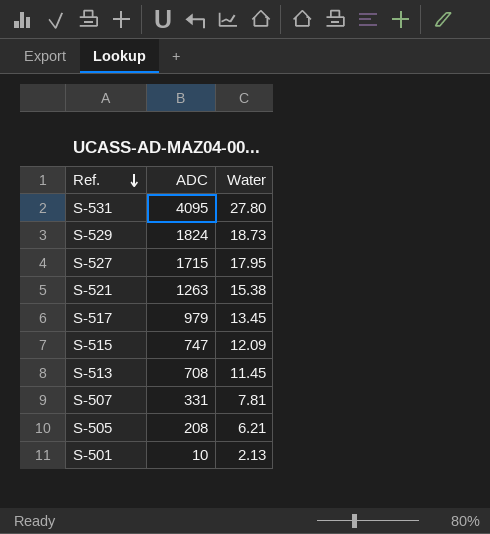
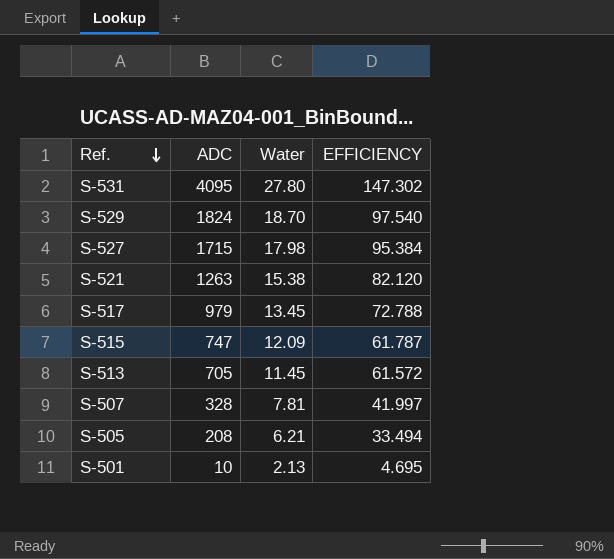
column EFFICIENCY | formula: none -> [ADC] / [Water]
S-529 | Water: 18.73 -> 18.70
S-527 | Water: 17.95 -> 17.98
S-513 | ADC: 708 -> 705
S-507 | ADC: 331 -> 328

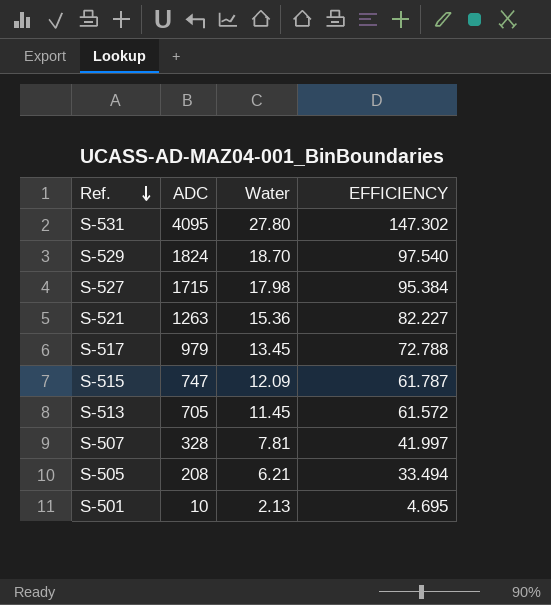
S-521 | Water: 15.38 -> 15.36
S-521 | EFFICIENCY: 82.120 -> 82.227

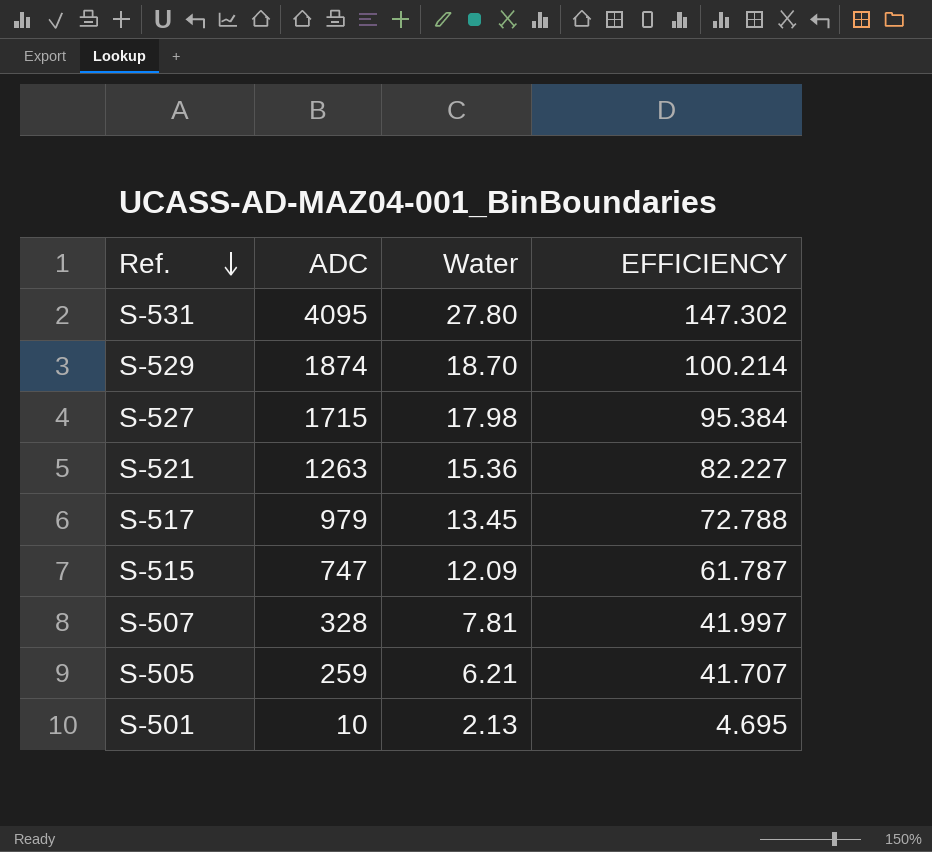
row S-513: 705 | 11.45 | 61.572 -> none
S-529 | ADC: 1824 -> 1874
S-529 | EFFICIENCY: 97.540 -> 100.214
S-505 | ADC: 208 -> 259
S-505 | EFFICIENCY: 33.494 -> 41.707

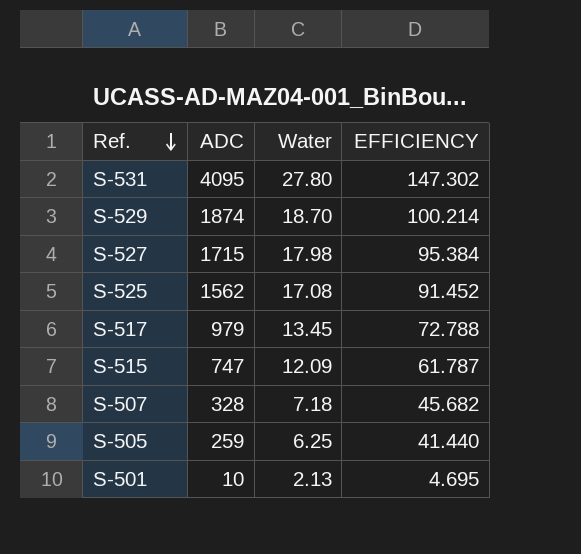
row S-521: 1263 | 15.36 | 82.227 -> none
row S-525: none -> 1562 | 17.08 | 91.452
S-507 | Water: 7.81 -> 7.18
S-507 | EFFICIENCY: 41.997 -> 45.682
S-505 | Water: 6.21 -> 6.25
S-505 | EFFICIENCY: 41.707 -> 41.440

